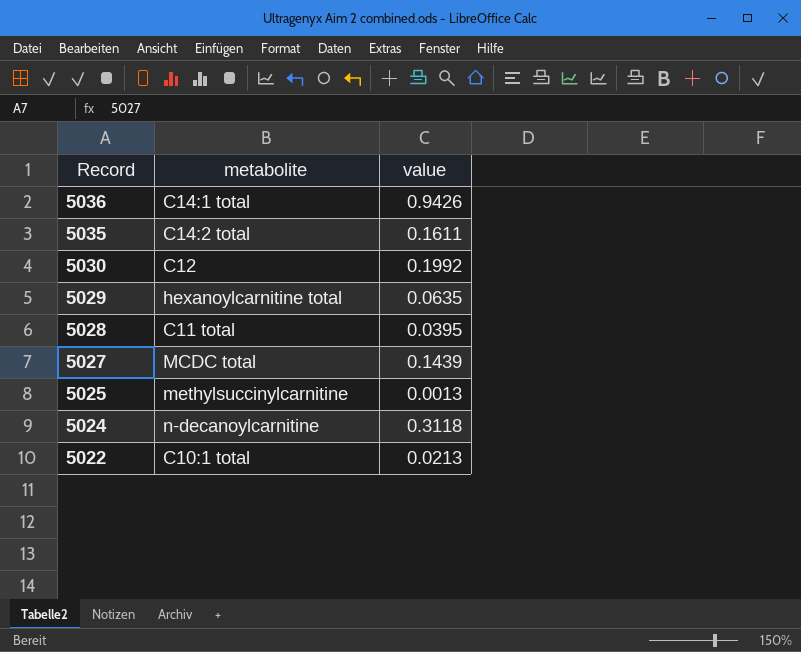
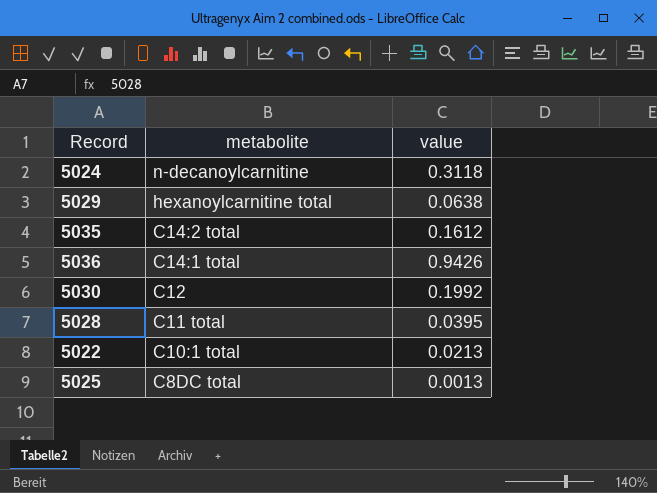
row order: Record descending -> metabolite descending
row 5027: MCDC total | 0.1439 -> none
5029 | value: 0.0635 -> 0.0638
5035 | value: 0.1611 -> 0.1612
5025 | metabolite: methylsuccinylcarnitine -> C8DC total

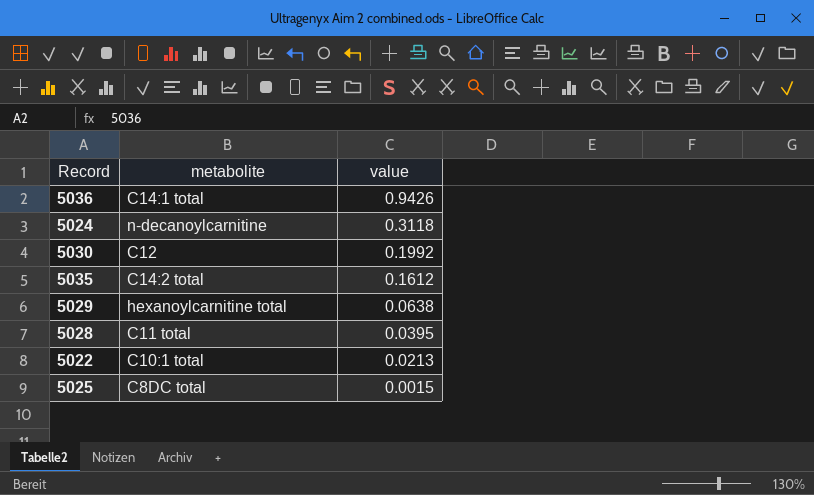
row order: metabolite descending -> value descending
5025 | value: 0.0013 -> 0.0015

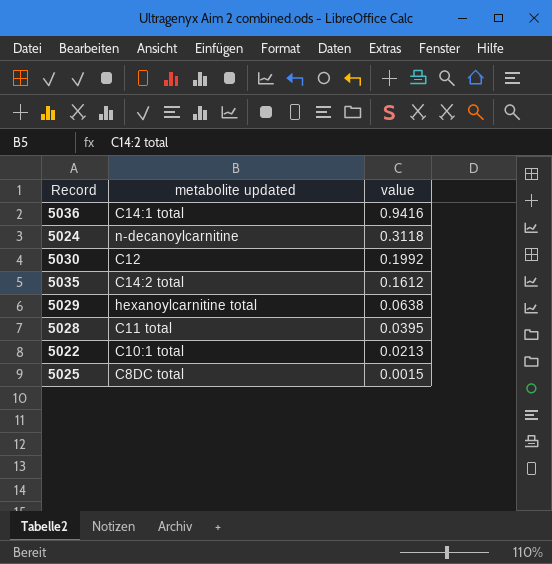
column name: metabolite -> metabolite updated
5036 | value: 0.9426 -> 0.9416

